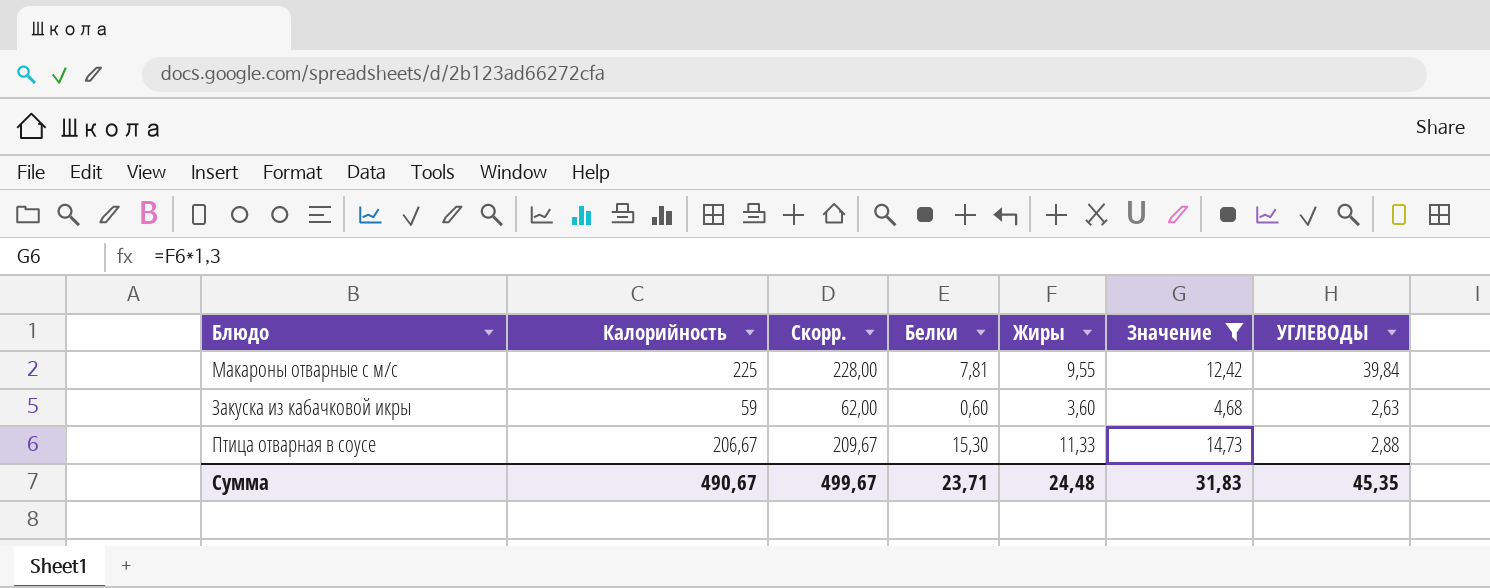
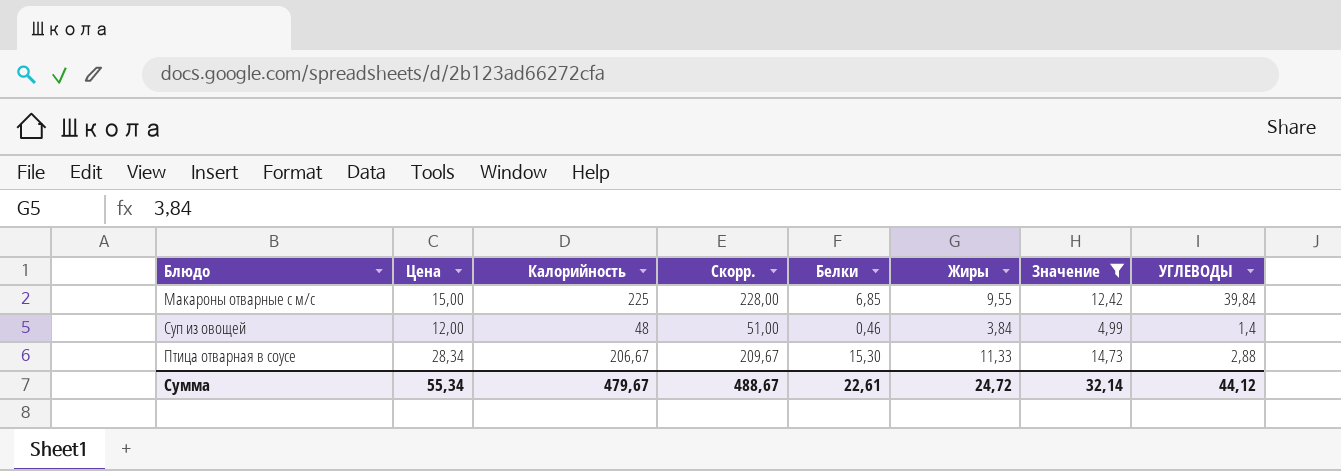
column Цена | position: none -> 2
row Закуска из кабачковой икры: 59 | 62,00 | 0,60 | 3,60 | 4,68 | 2,63 -> none
Макароны отварные с м/с | Белки: 7,81 -> 6,85
row Суп из овощей: none -> 12,00 | 48 | 51,00 | 0,46 | 3,84 | 4,99 | 1,4
Сумма | Калорийность: 490,67 -> 479,67
Сумма | Скорр.: 499,67 -> 488,67
Сумма | Белки: 23,71 -> 22,61
Сумма | Жиры: 24,48 -> 24,72
Сумма | Значение: 31,83 -> 32,14
Сумма | УГЛЕВОДЫ: 45,35 -> 44,12

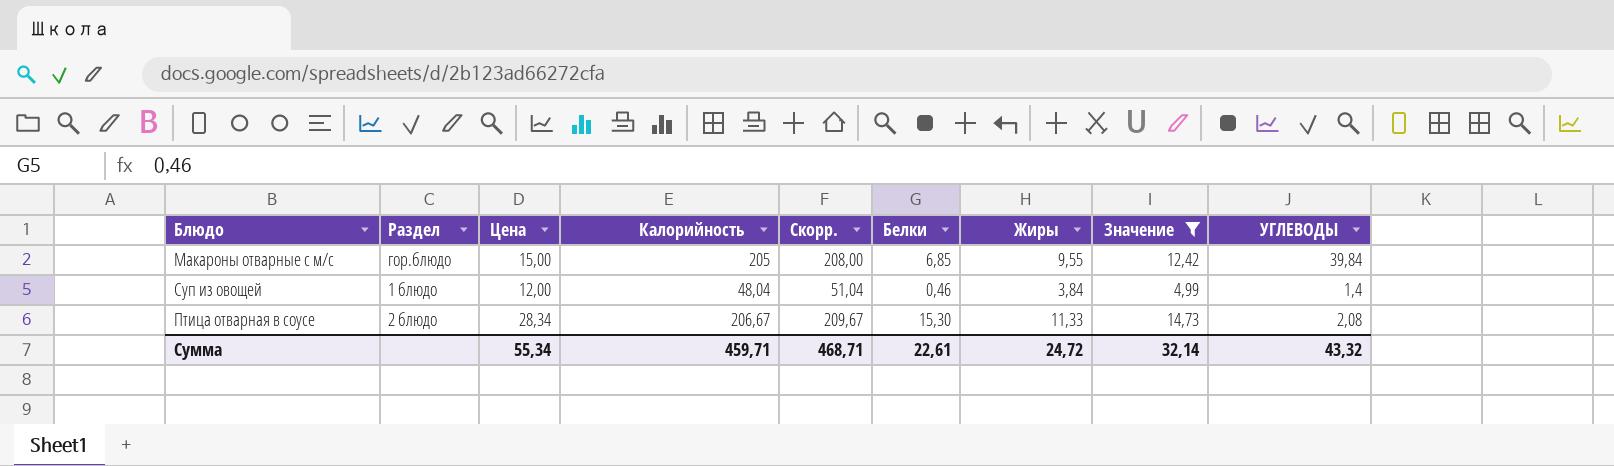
column Раздел | position: none -> 2
Макароны отварные с м/с | Калорийность: 225 -> 205
Макароны отварные с м/с | Скорр.: 228,00 -> 208,00
Суп из овощей | Калорийность: 48 -> 48,04
Суп из овощей | Скорр.: 51,00 -> 51,04
Птица отварная в соусе | УГЛЕВОДЫ: 2,88 -> 2,08
Сумма | Калорийность: 479,67 -> 459,71
Сумма | Скорр.: 488,67 -> 468,71
Сумма | УГЛЕВОДЫ: 44,12 -> 43,32

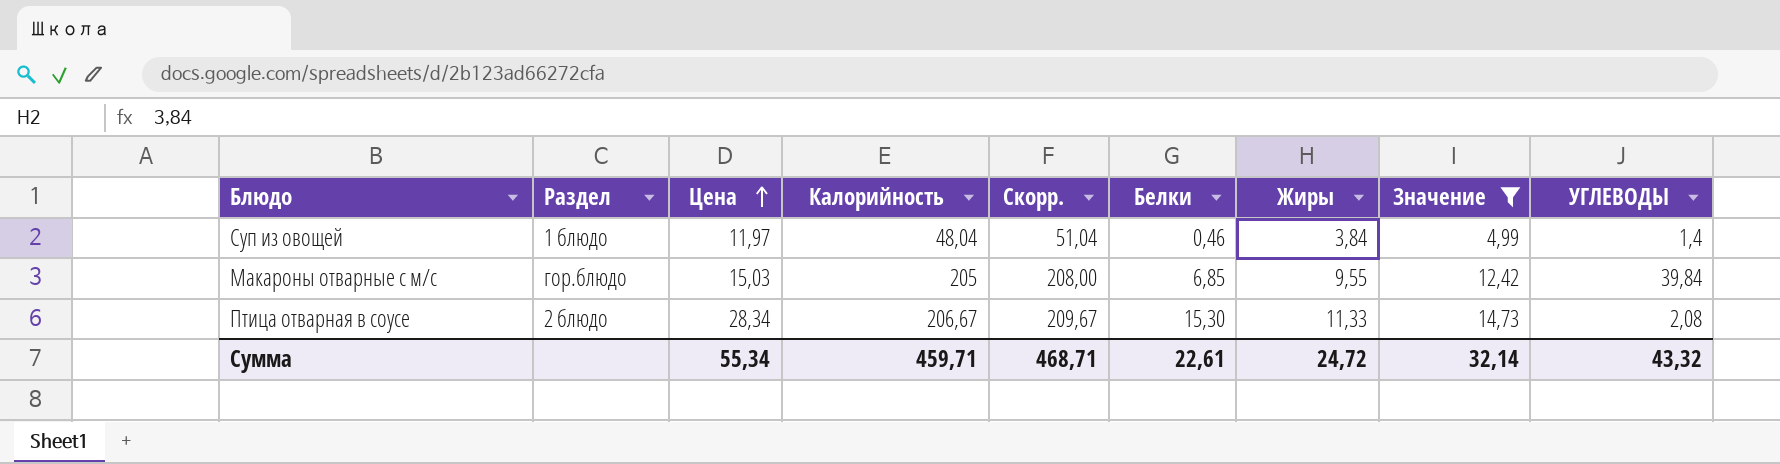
row order: none -> Цена ascending
Суп из овощей | Цена: 12,00 -> 11,97
Макароны отварные с м/с | Цена: 15,00 -> 15,03

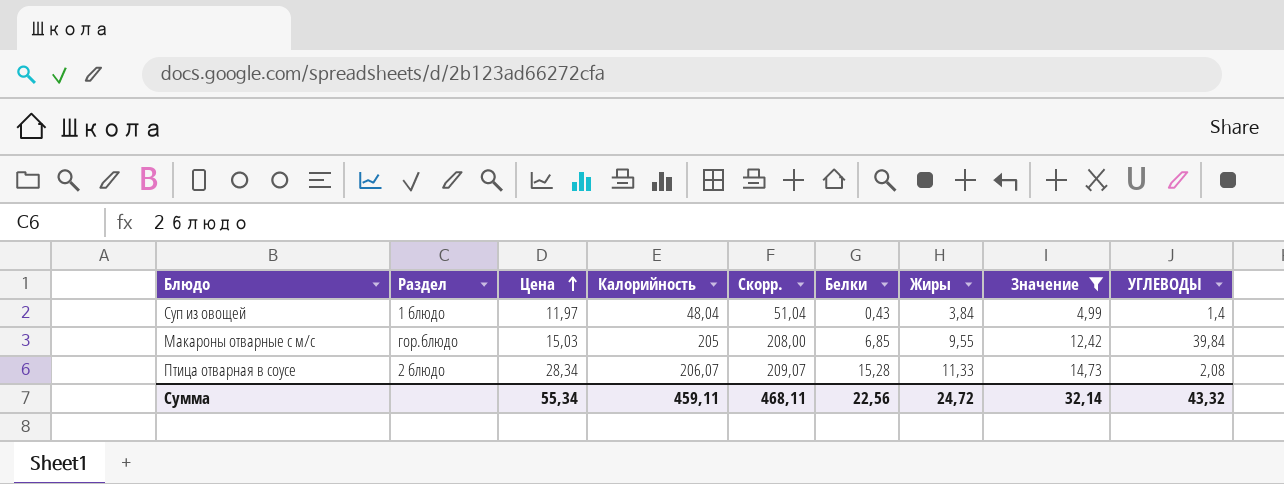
Суп из овощей | Белки: 0,46 -> 0,43
Птица отварная в соусе | Калорийность: 206,67 -> 206,07
Птица отварная в соусе | Скорр.: 209,67 -> 209,07
Птица отварная в соусе | Белки: 15,30 -> 15,28
Сумма | Калорийность: 459,71 -> 459,11
Сумма | Скорр.: 468,71 -> 468,11
Сумма | Белки: 22,61 -> 22,56

